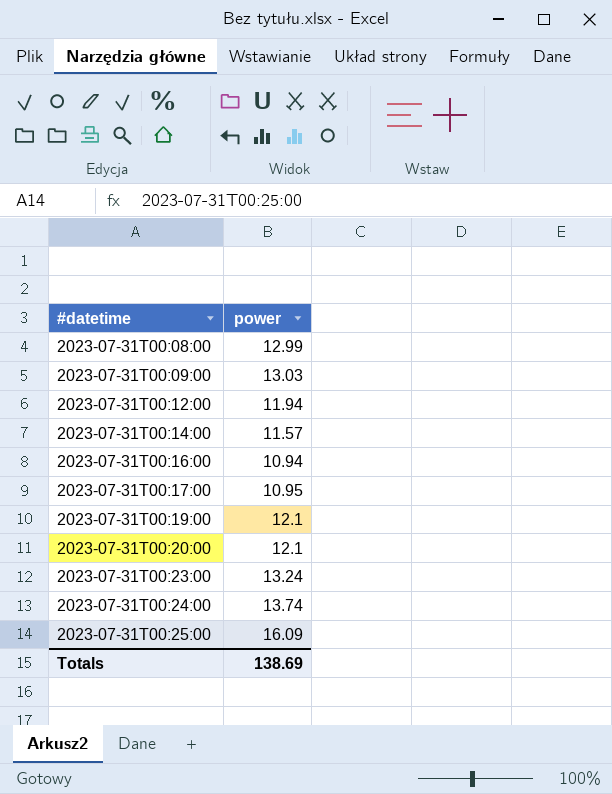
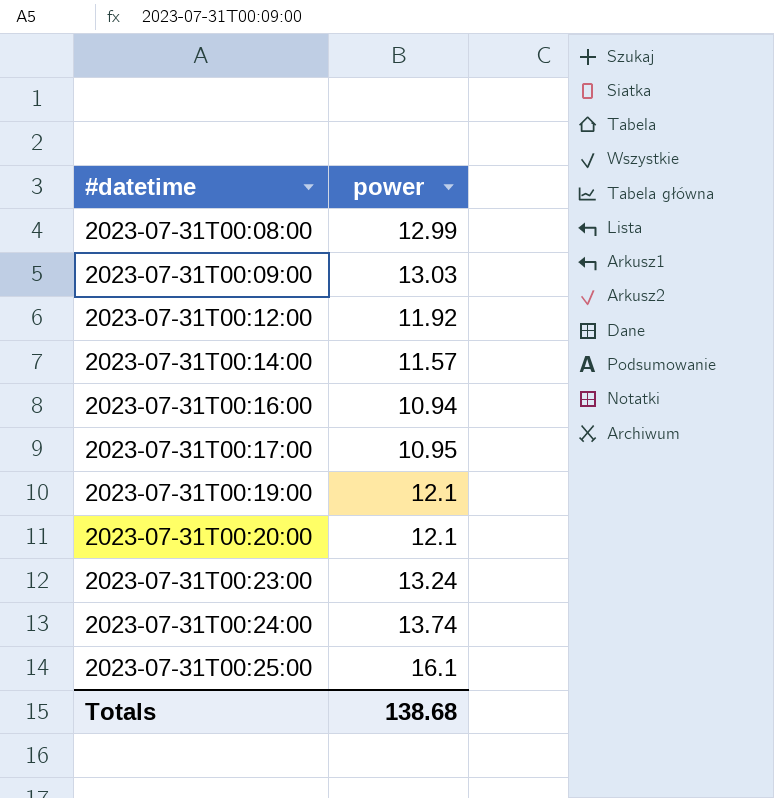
2023-07-31T00:12:00 | power: 11.94 -> 11.92
2023-07-31T00:25:00 | power: 16.09 -> 16.1
Totals | power: 138.69 -> 138.68

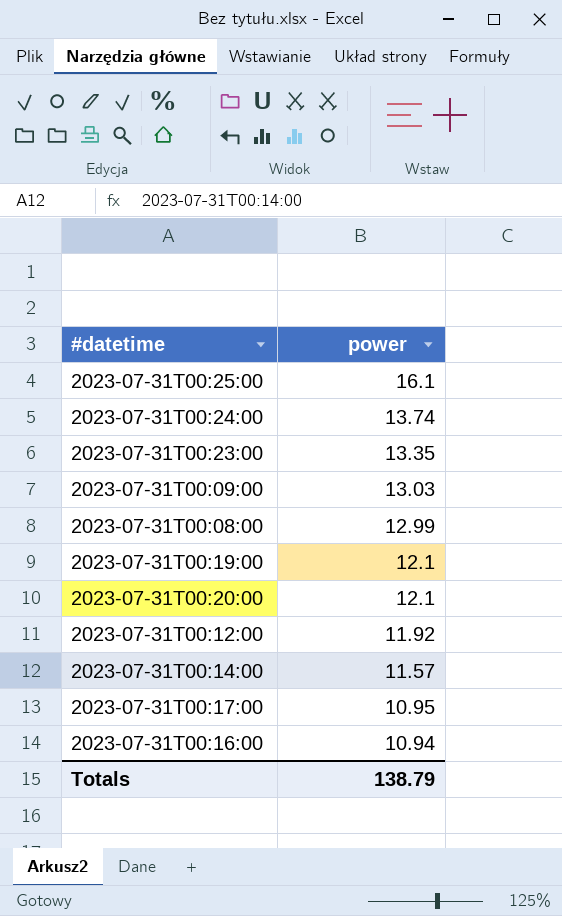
row order: #datetime ascending -> power descending
2023-07-31T00:23:00 | power: 13.24 -> 13.35
Totals | power: 138.68 -> 138.79

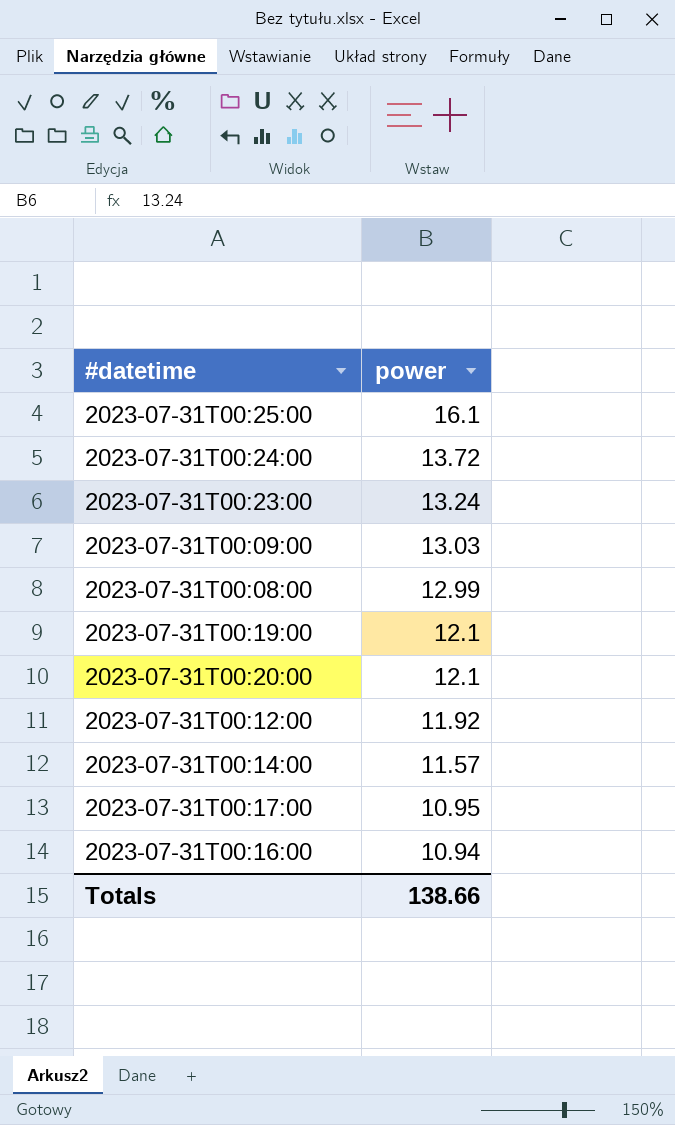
2023-07-31T00:24:00 | power: 13.74 -> 13.72
2023-07-31T00:23:00 | power: 13.35 -> 13.24
Totals | power: 138.79 -> 138.66

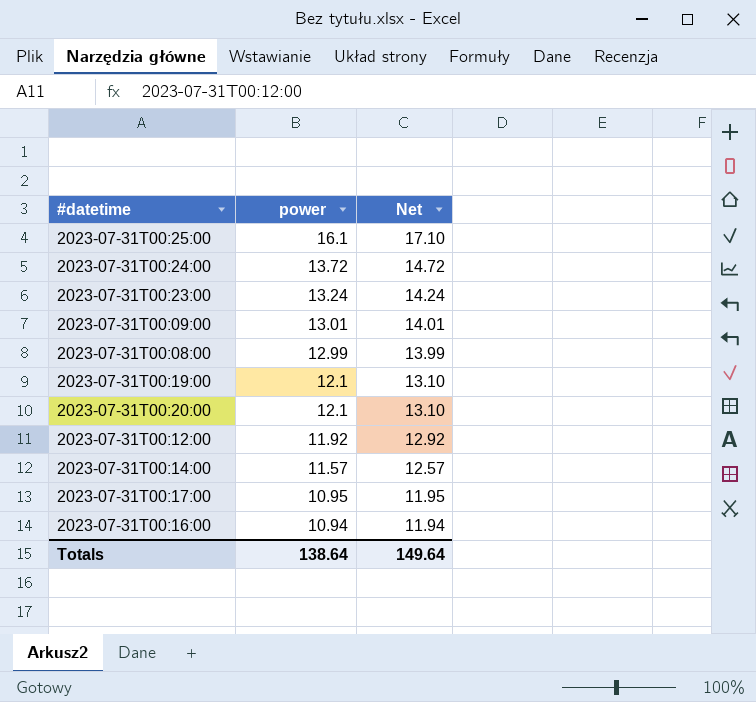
column Net | formula: none -> [power] + 1
2023-07-31T00:09:00 | power: 13.03 -> 13.01
Totals | power: 138.66 -> 138.64

